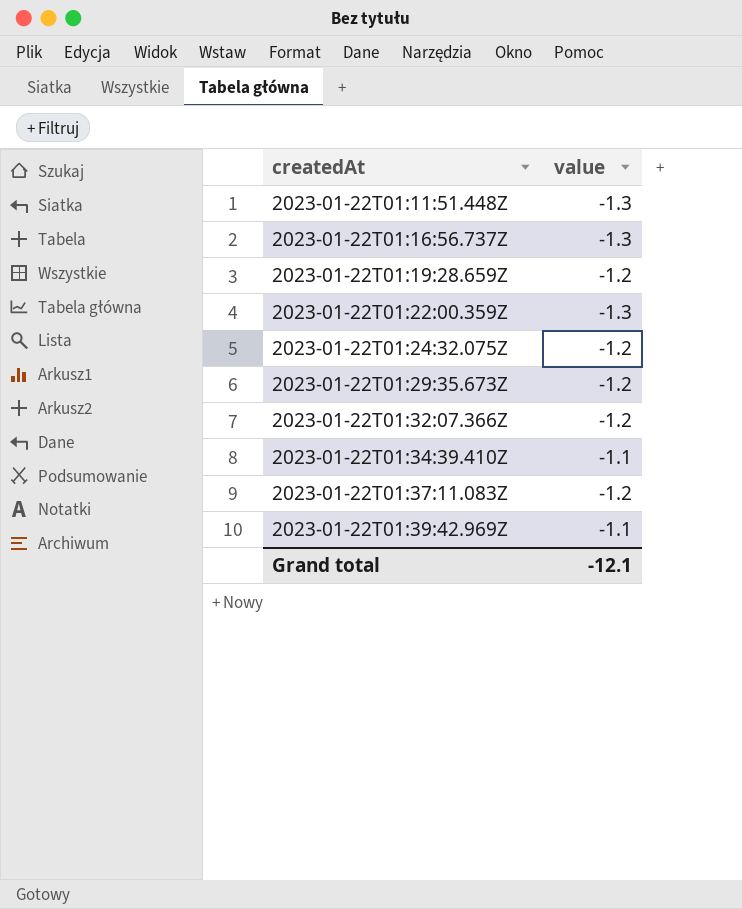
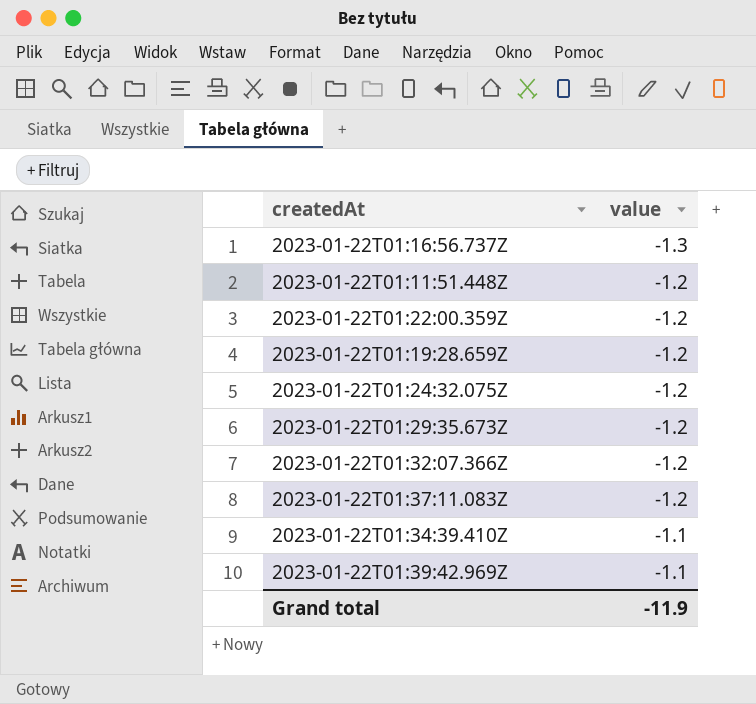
row order: createdAt ascending -> value ascending
2023-01-22T01:11:51.448Z | value: -1.3 -> -1.2
2023-01-22T01:22:00.359Z | value: -1.3 -> -1.2
Grand total | value: -12.1 -> -11.9

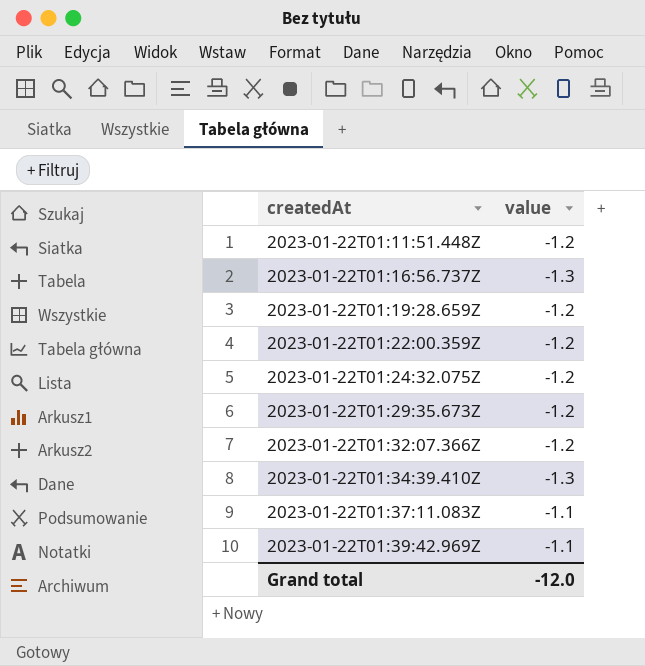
row order: value ascending -> createdAt ascending
2023-01-22T01:34:39.410Z | value: -1.1 -> -1.3
2023-01-22T01:37:11.083Z | value: -1.2 -> -1.1
Grand total | value: -11.9 -> -12.0

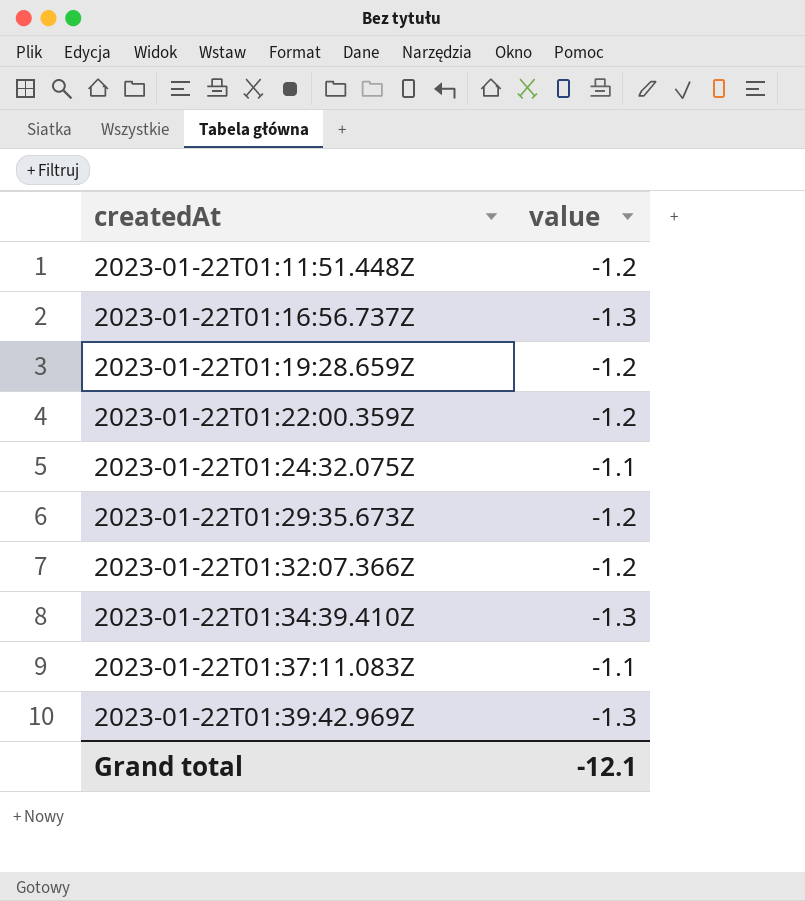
2023-01-22T01:24:32.075Z | value: -1.2 -> -1.1
2023-01-22T01:39:42.969Z | value: -1.1 -> -1.3
Grand total | value: -12.0 -> -12.1

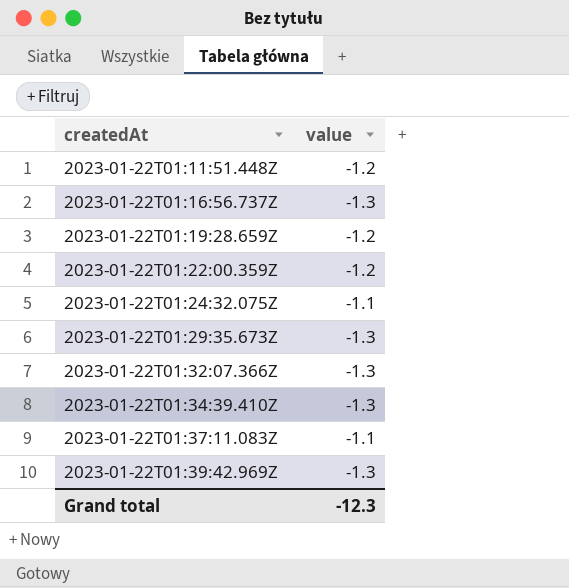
2023-01-22T01:29:35.673Z | value: -1.2 -> -1.3
2023-01-22T01:32:07.366Z | value: -1.2 -> -1.3
Grand total | value: -12.1 -> -12.3

